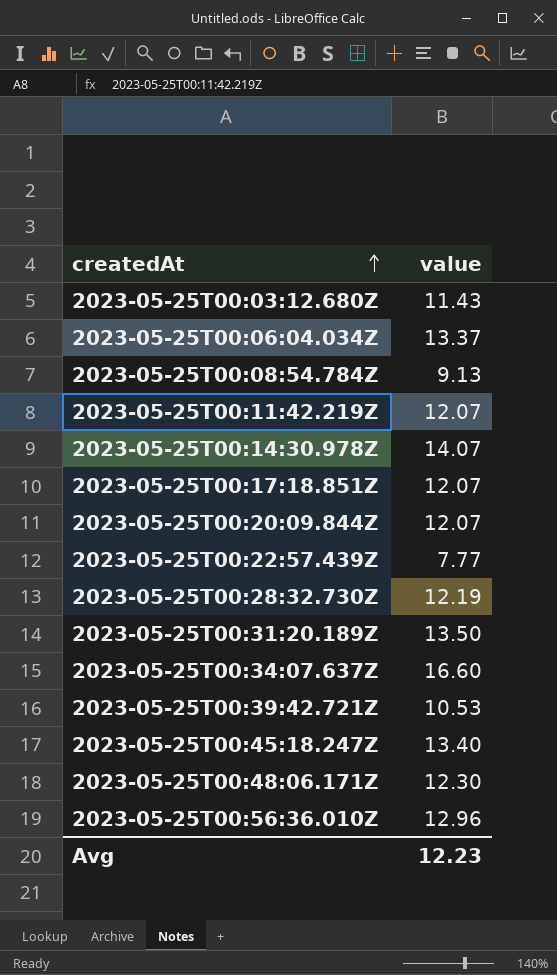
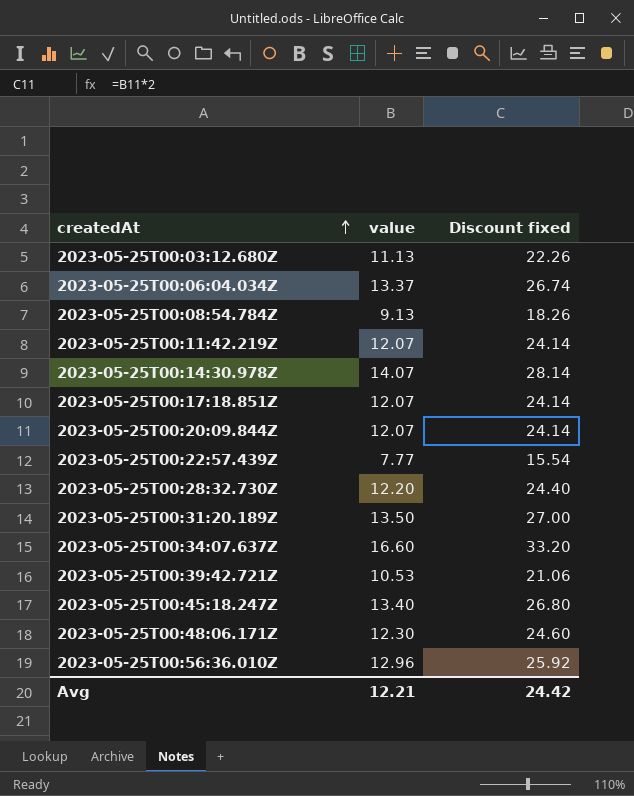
column Discount fixed | formula: none -> [value] * 2
2023-05-25T00:03:12.680Z | value: 11.43 -> 11.13
2023-05-25T00:28:32.730Z | value: 12.19 -> 12.20
Avg | value: 12.23 -> 12.21

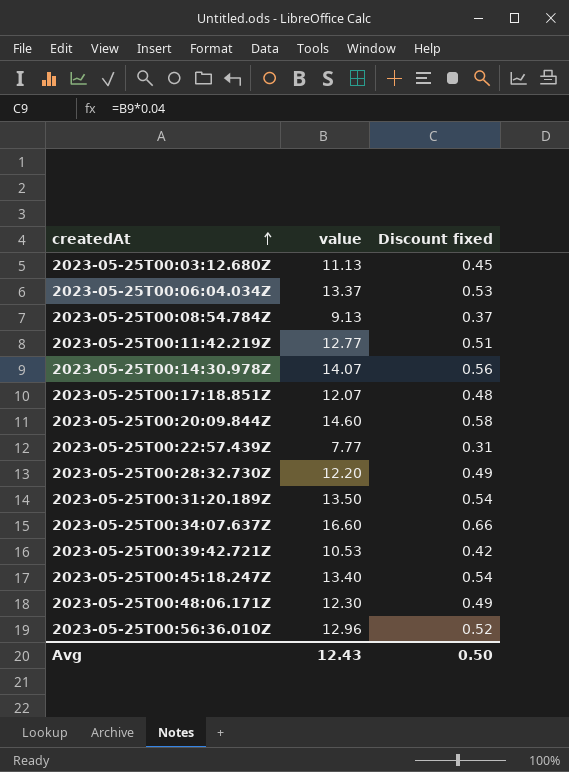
column Discount fixed | formula: [value] * 2 -> [value] * 0.04
2023-05-25T00:11:42.219Z | value: 12.07 -> 12.77
2023-05-25T00:20:09.844Z | value: 12.07 -> 14.60
Avg | value: 12.21 -> 12.43
Avg | Discount fixed: 24.42 -> 0.50

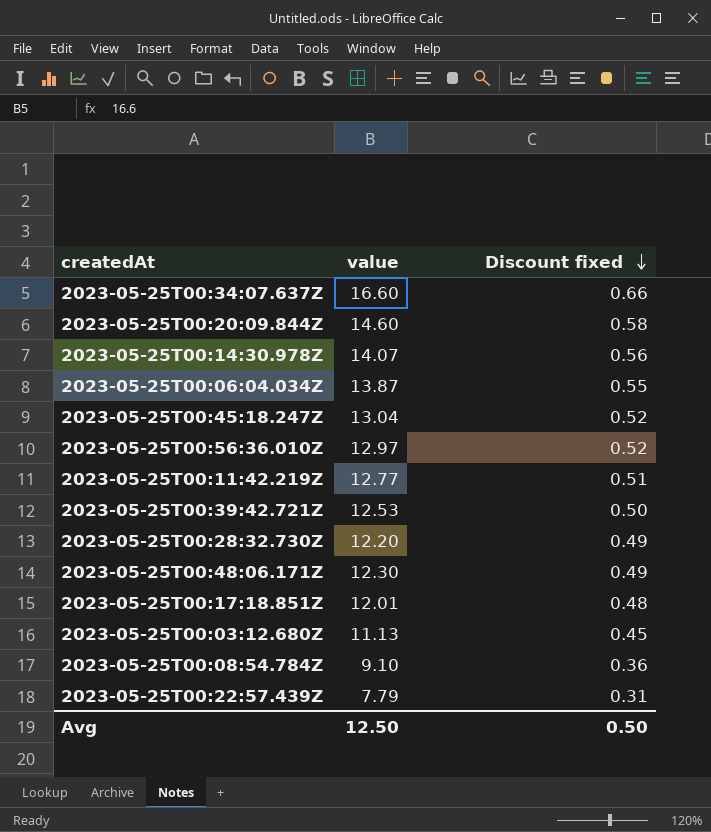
row order: createdAt ascending -> Discount fixed descending
row 2023-05-25T00:31:20.189Z: 13.50 | 0.54 -> none
2023-05-25T00:06:04.034Z | value: 13.37 -> 13.87
2023-05-25T00:06:04.034Z | Discount fixed: 0.53 -> 0.55
2023-05-25T00:45:18.247Z | value: 13.40 -> 13.04
2023-05-25T00:45:18.247Z | Discount fixed: 0.54 -> 0.52
2023-05-25T00:56:36.010Z | value: 12.96 -> 12.97
2023-05-25T00:39:42.721Z | value: 10.53 -> 12.53
2023-05-25T00:39:42.721Z | Discount fixed: 0.42 -> 0.50
2023-05-25T00:17:18.851Z | value: 12.07 -> 12.01
2023-05-25T00:08:54.784Z | value: 9.13 -> 9.10
2023-05-25T00:08:54.784Z | Discount fixed: 0.37 -> 0.36
2023-05-25T00:22:57.439Z | value: 7.77 -> 7.79
Avg | value: 12.43 -> 12.50

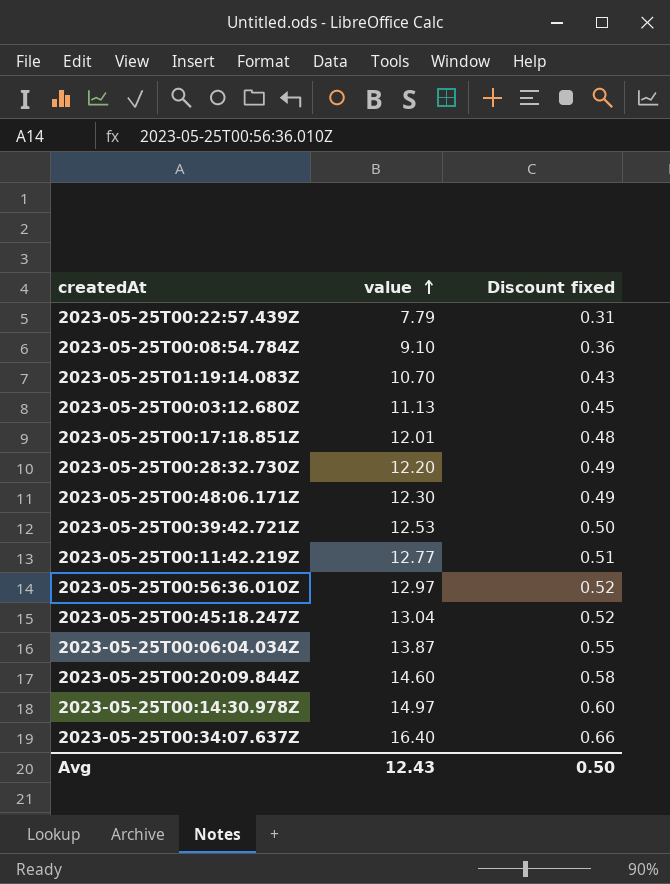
row order: Discount fixed descending -> value ascending
row 2023-05-25T01:19:14.083Z: none -> 10.70 | 0.43
2023-05-25T00:14:30.978Z | value: 14.07 -> 14.97
2023-05-25T00:14:30.978Z | Discount fixed: 0.56 -> 0.60
2023-05-25T00:34:07.637Z | value: 16.60 -> 16.40
Avg | value: 12.50 -> 12.43

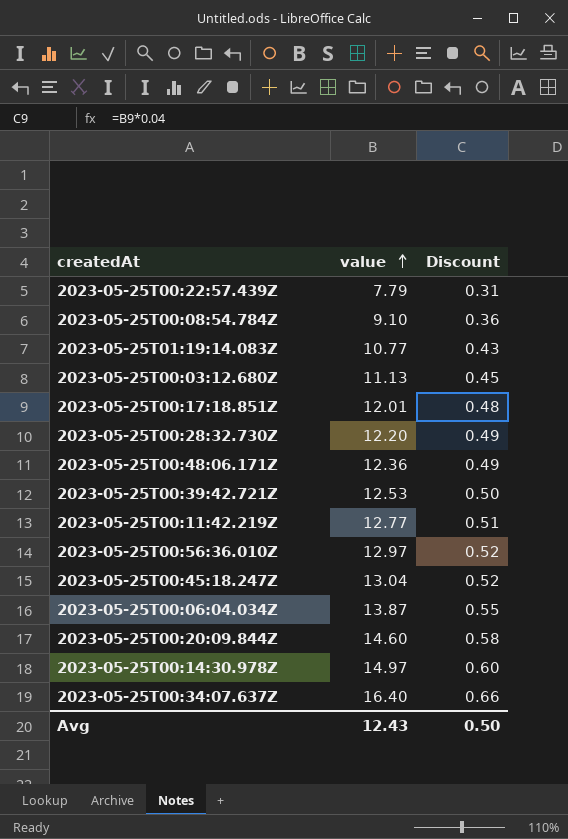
column name: Discount fixed -> Discount
2023-05-25T01:19:14.083Z | value: 10.70 -> 10.77
2023-05-25T00:48:06.171Z | value: 12.30 -> 12.36

